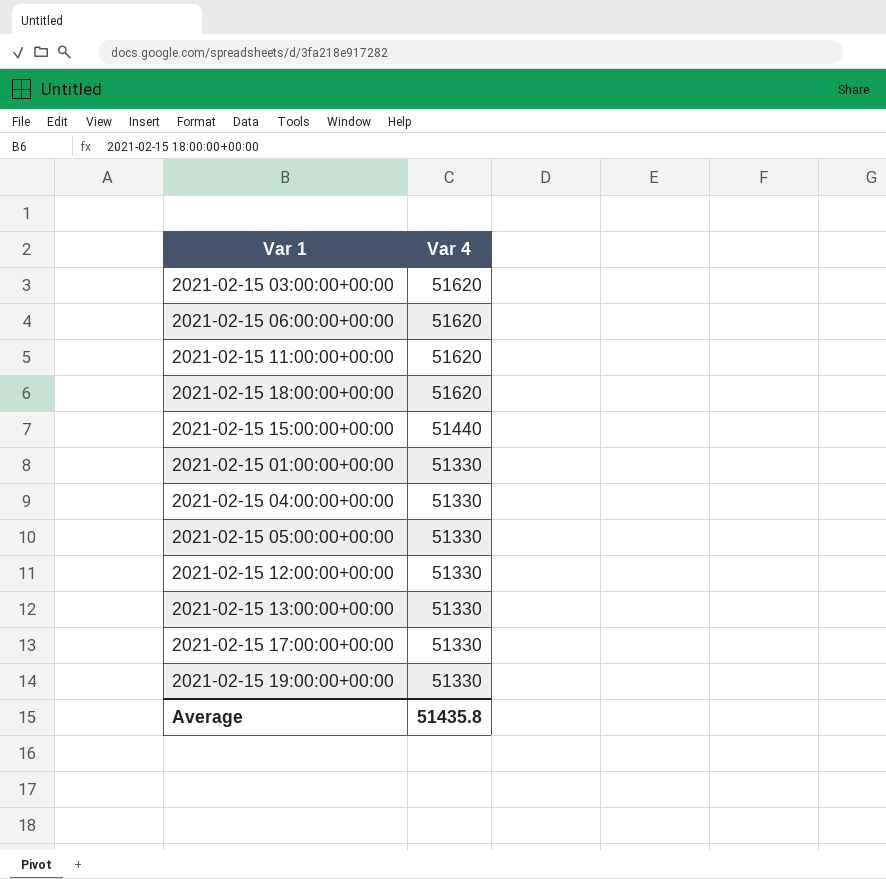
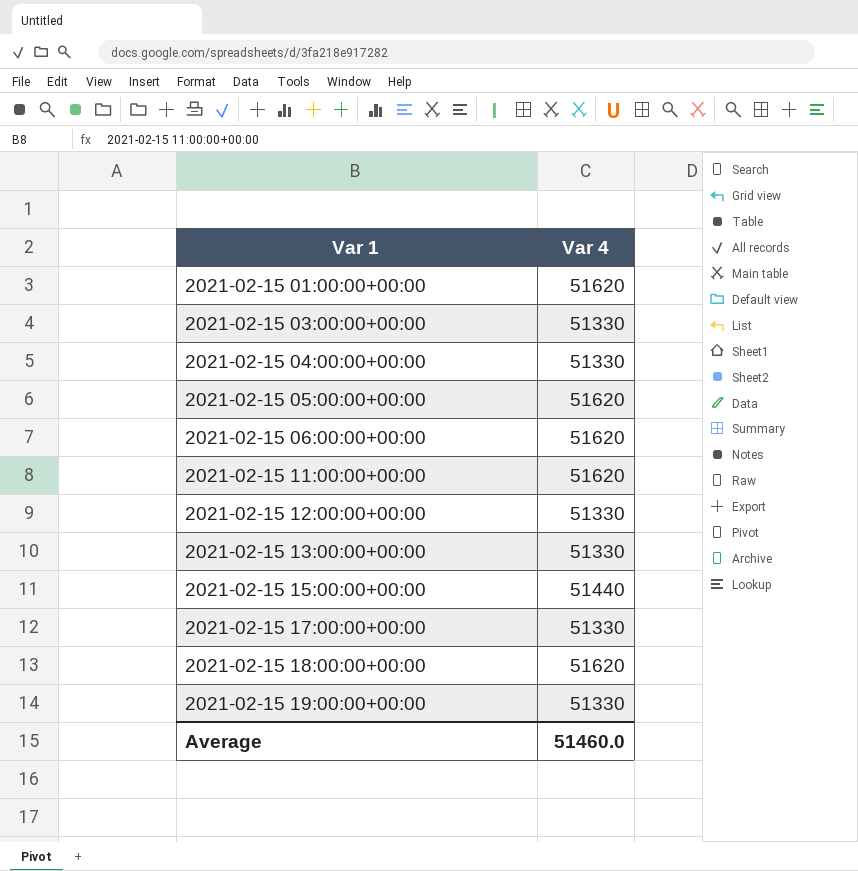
row order: Var 4 descending -> Var 1 ascending
2021-02-15 01:00:00+00:00 | Var 4: 51330 -> 51620
2021-02-15 03:00:00+00:00 | Var 4: 51620 -> 51330
2021-02-15 05:00:00+00:00 | Var 4: 51330 -> 51620
Average | Var 4: 51435.8 -> 51460.0

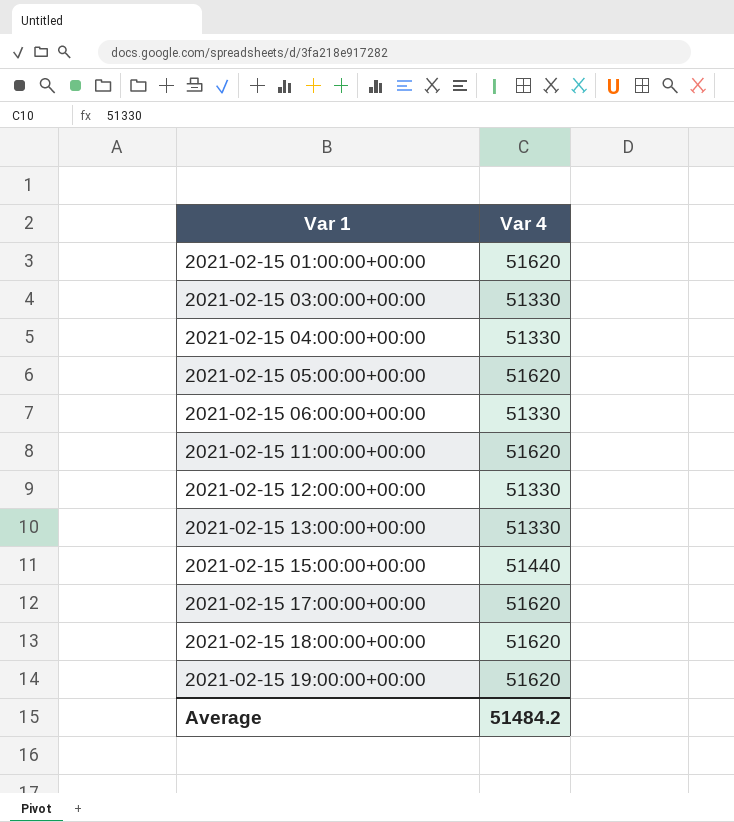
2021-02-15 06:00:00+00:00 | Var 4: 51620 -> 51330
2021-02-15 17:00:00+00:00 | Var 4: 51330 -> 51620
2021-02-15 19:00:00+00:00 | Var 4: 51330 -> 51620
Average | Var 4: 51460.0 -> 51484.2

